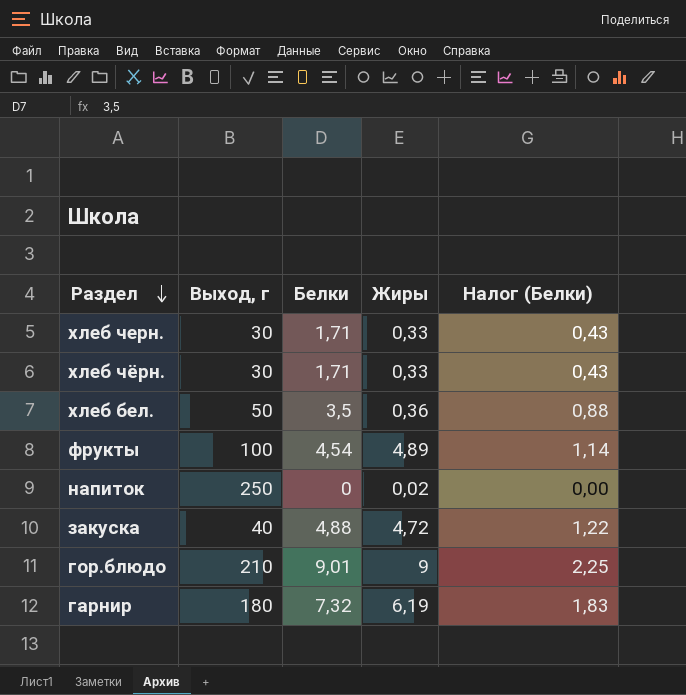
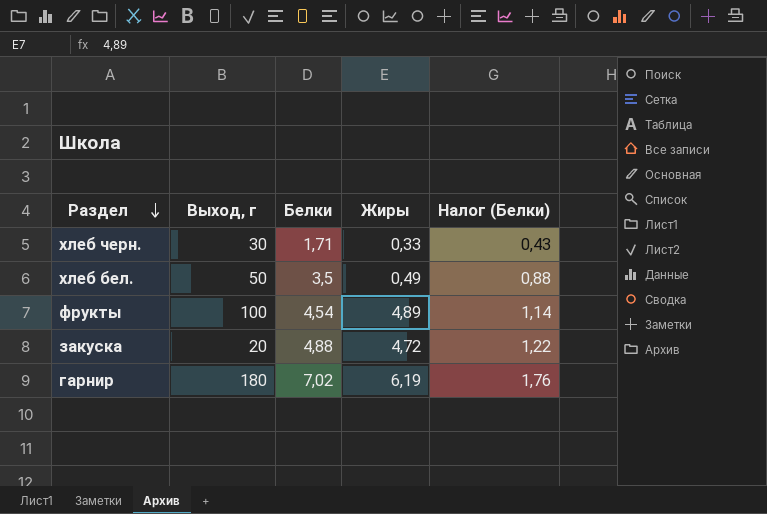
row хлеб чёрн.: 30 | 1,71 | 0,33 | 0,43 -> none
row напиток: 250 | 0 | 0,02 | 0,00 -> none
row гор.блюдо: 210 | 9,01 | 9 | 2,25 -> none
хлеб бел. | Жиры: 0,36 -> 0,49
закуска | Выход, г: 40 -> 20
гарнир | Белки: 7,32 -> 7,02
гарнир | Налог (Белки): 1,83 -> 1,76

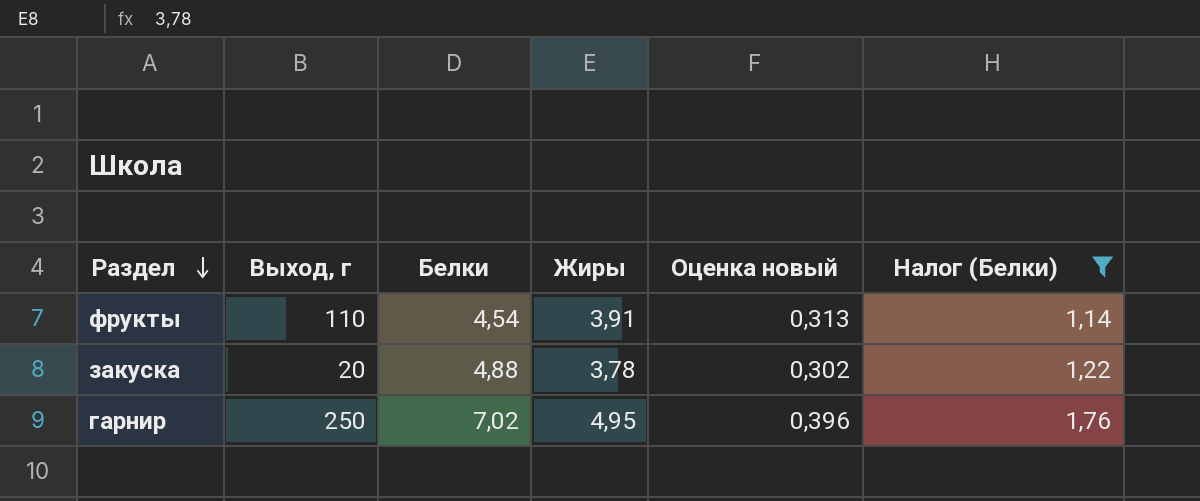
filter: none -> Налог (Белки) >= 1,14
column Оценка новый | formula: none -> [Жиры] * 0,08
фрукты | Выход, г: 100 -> 110
фрукты | Жиры: 4,89 -> 3,91
закуска | Жиры: 4,72 -> 3,78
гарнир | Выход, г: 180 -> 250
гарнир | Жиры: 6,19 -> 4,95

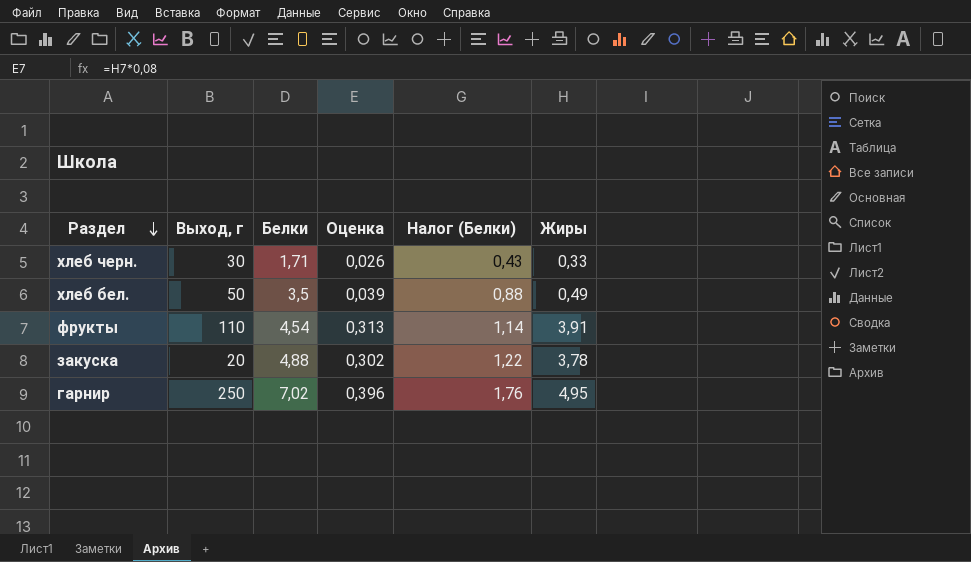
filter: Налог (Белки) >= 1,14 -> none
column name: Оценка новый -> Оценка
column Жиры | position: 4 -> 6

